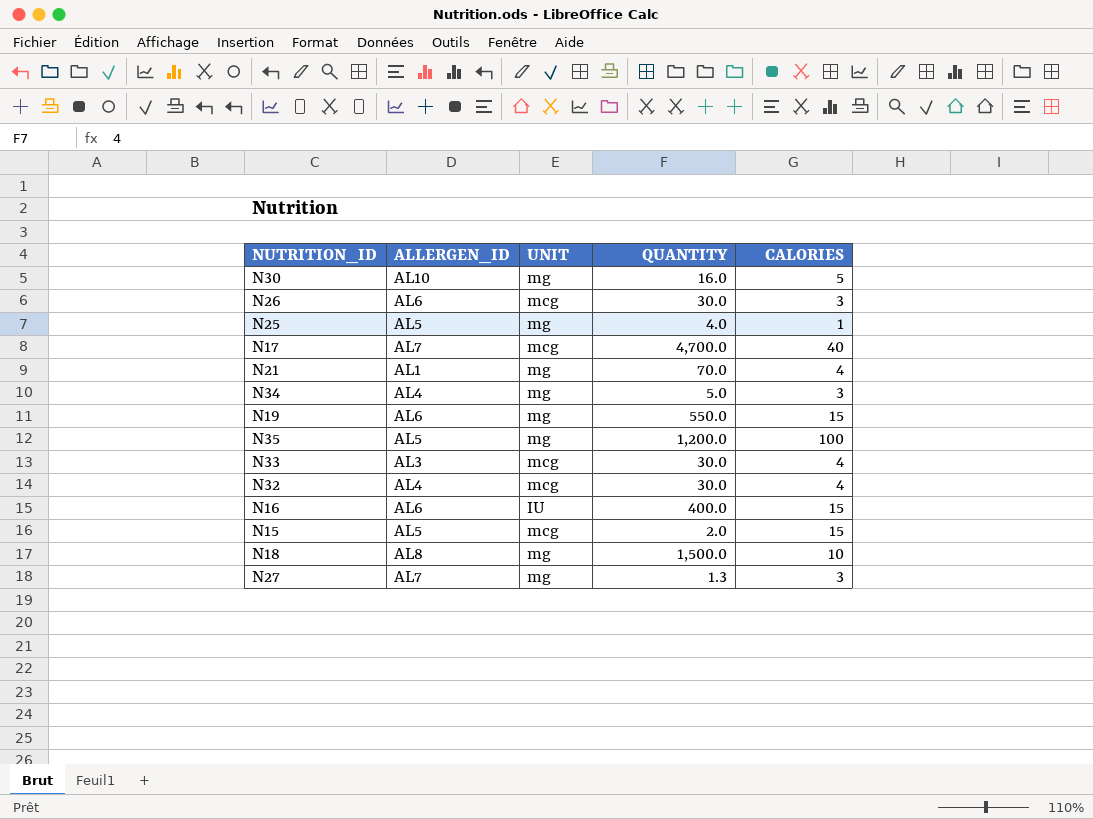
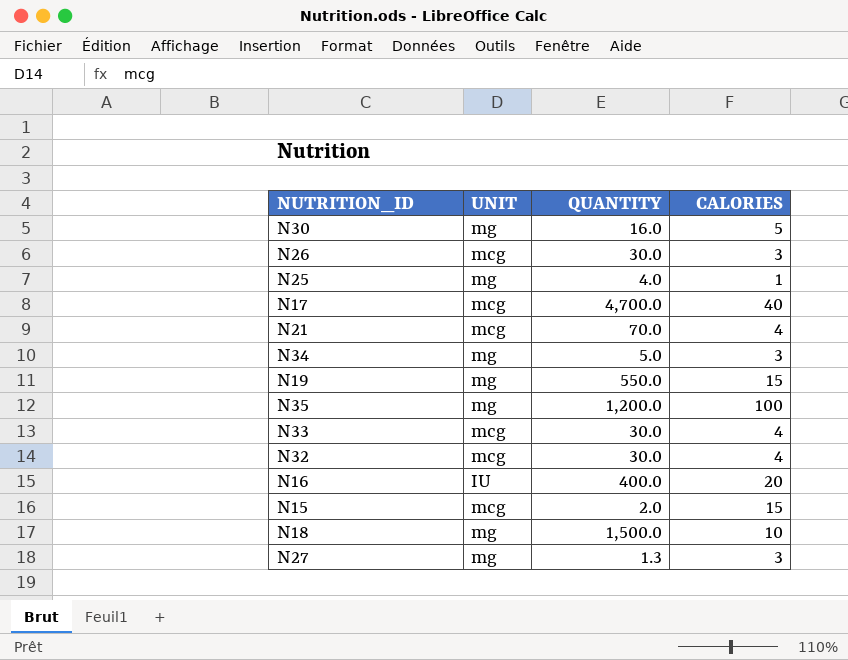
column ALLERGEN_ID | position: 2 -> none
N21 | UNIT: mg -> mcg
N16 | CALORIES: 15 -> 20

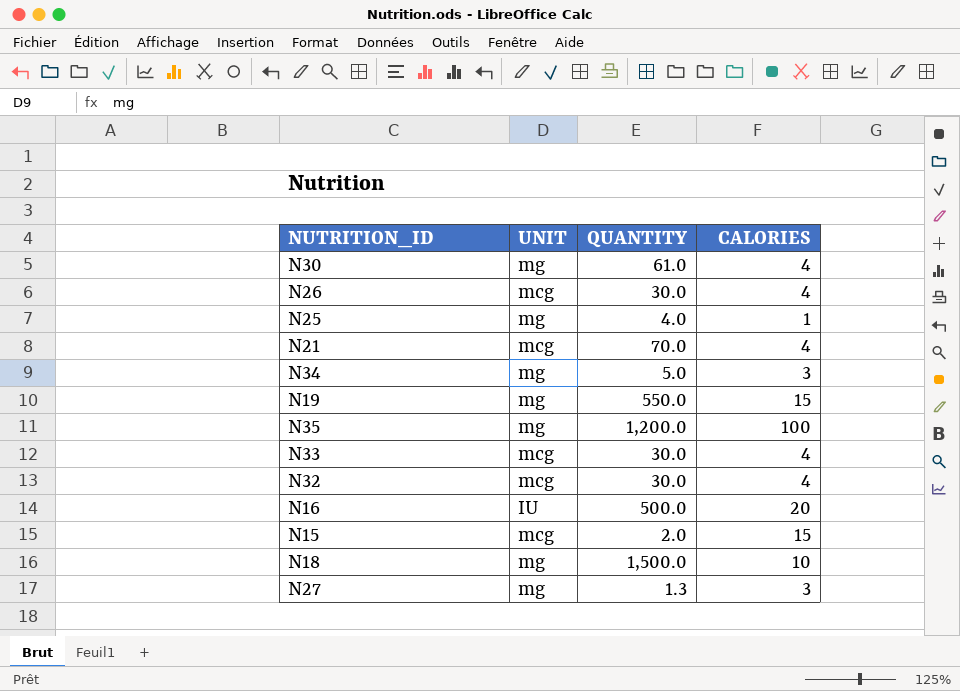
row N17: mcg | 4,700.0 | 40 -> none
N30 | QUANTITY: 16.0 -> 61.0
N30 | CALORIES: 5 -> 4
N26 | CALORIES: 3 -> 4
N16 | QUANTITY: 400.0 -> 500.0

